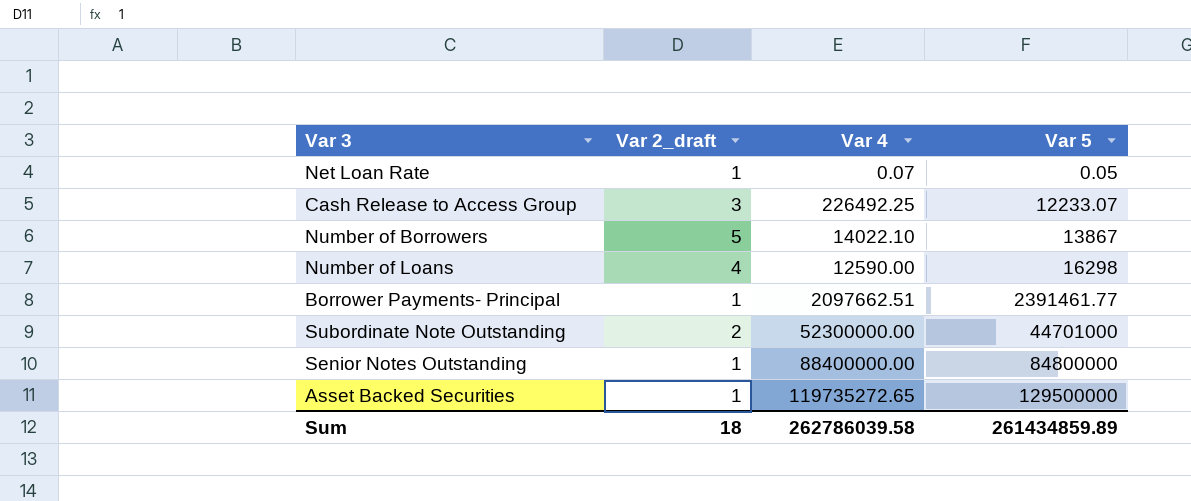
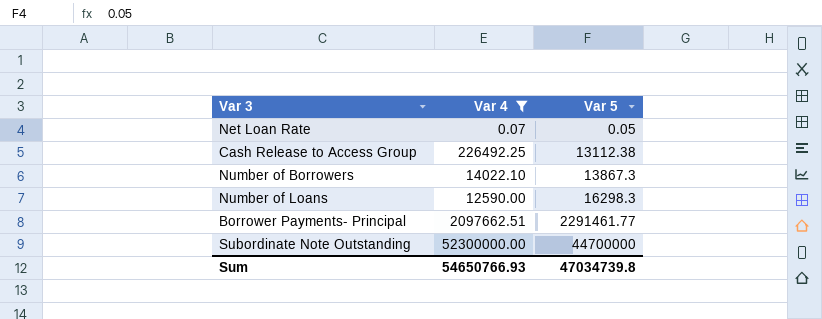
filter: none -> Var 4 <= 52300000.00
column Var 2_draft | position: 2 -> none
Cash Release to Access Group | Var 5: 12233.07 -> 13112.38
Number of Borrowers | Var 5: 13867 -> 13867.3
Number of Loans | Var 5: 16298 -> 16298.3
Borrower Payments- Principal | Var 5: 2391461.77 -> 2291461.77
Subordinate Note Outstanding | Var 5: 44701000 -> 44700000
Sum | Var 4: 262786039.58 -> 54650766.93
Sum | Var 5: 261434859.89 -> 47034739.8

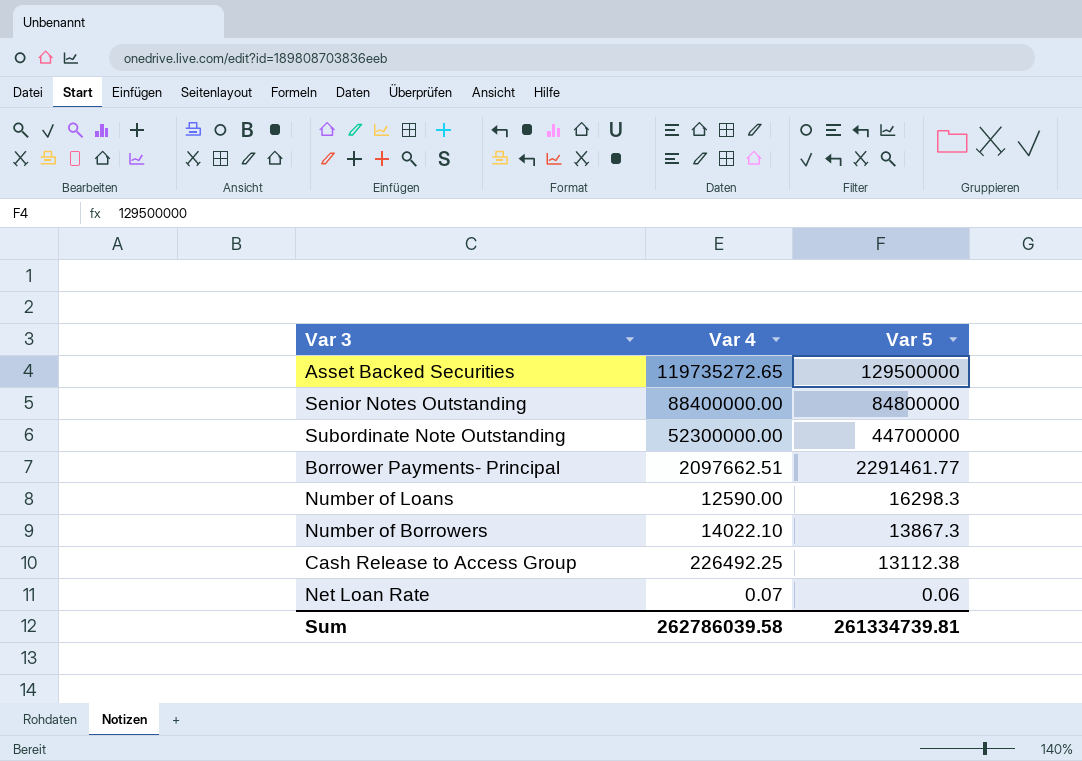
filter: Var 4 <= 52300000.00 -> none
row order: Var 5 ascending -> Var 5 descending
Net Loan Rate | Var 5: 0.05 -> 0.06
Sum | Var 4: 54650766.93 -> 262786039.58
Sum | Var 5: 47034739.8 -> 261334739.81

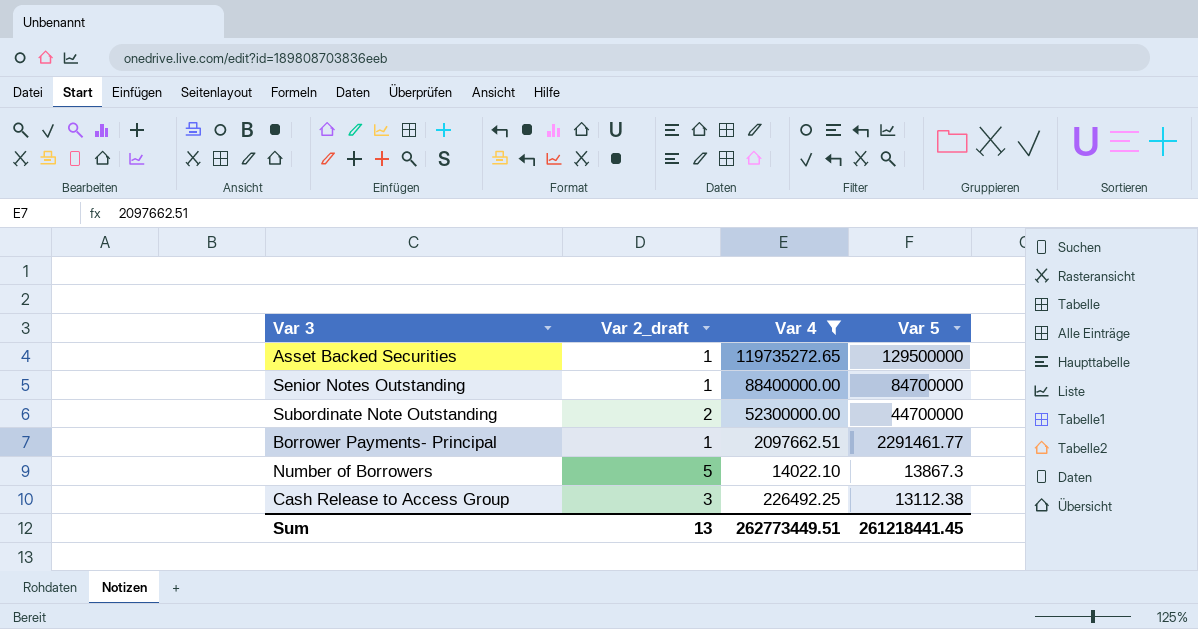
filter: none -> Var 4 >= 14022.10
column Var 2_draft | position: none -> 2
Senior Notes Outstanding | Var 5: 84800000 -> 84700000
Sum | Var 4: 262786039.58 -> 262773449.51
Sum | Var 5: 261334739.81 -> 261218441.45

